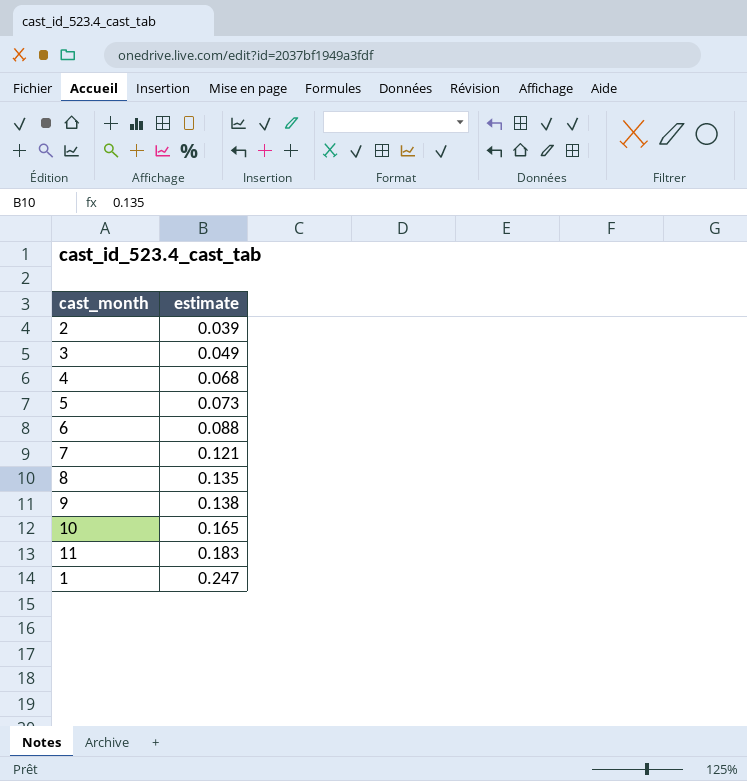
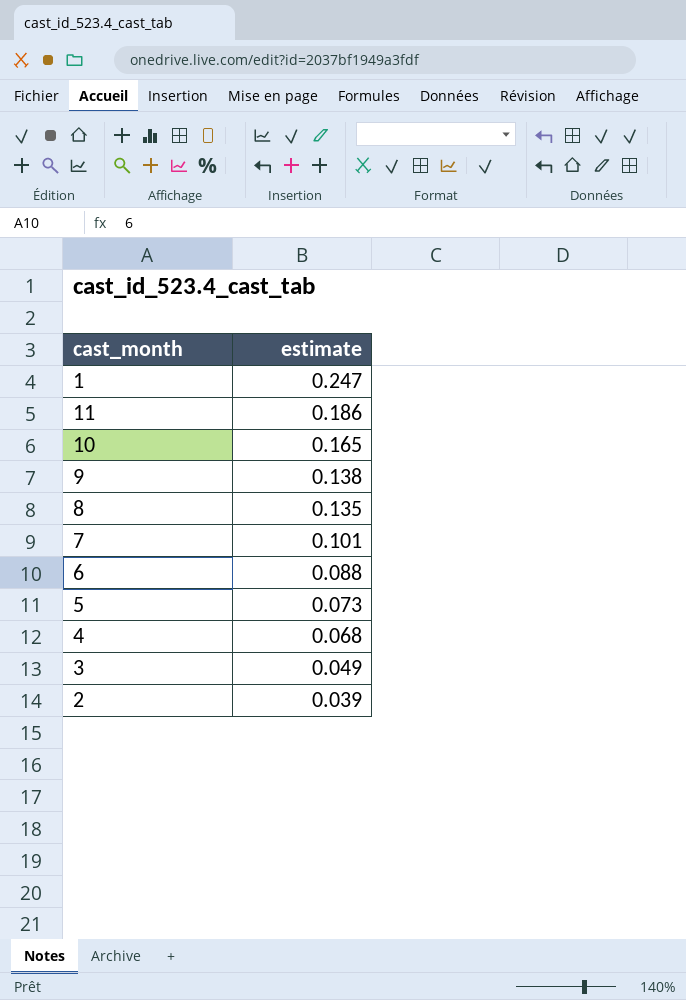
row order: estimate ascending -> estimate descending
11 | estimate: 0.183 -> 0.186
7 | estimate: 0.121 -> 0.101

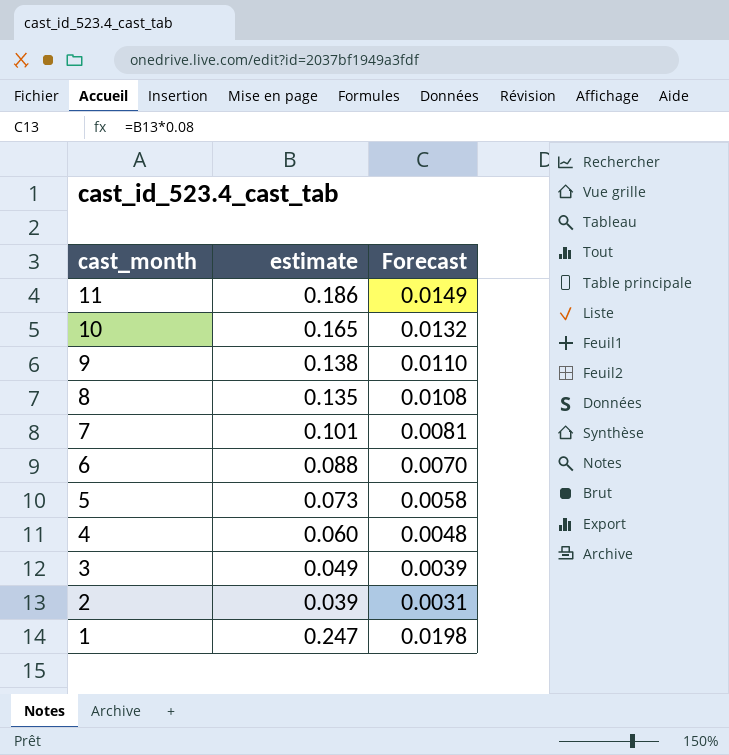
row order: estimate descending -> cast_month descending
column Forecast | formula: none -> [estimate] * 0.08
4 | estimate: 0.068 -> 0.060

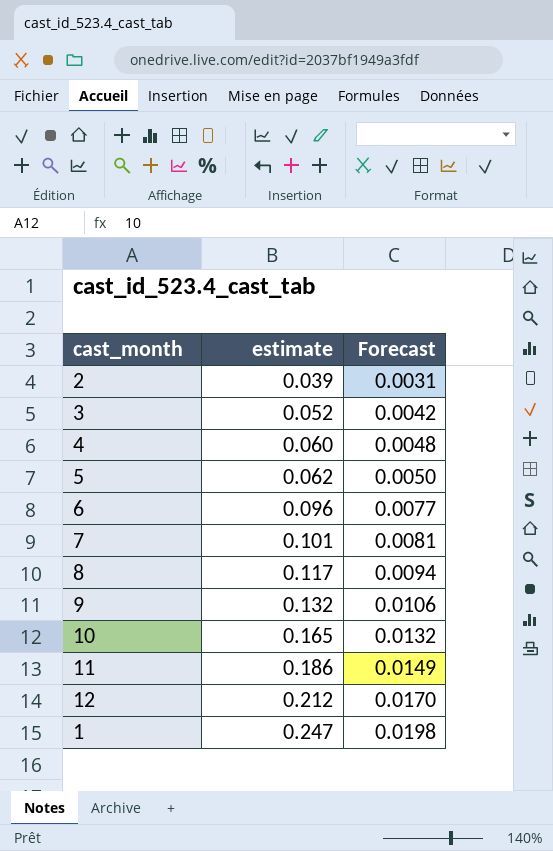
row order: cast_month descending -> estimate ascending
3 | estimate: 0.049 -> 0.052
3 | Forecast: 0.0039 -> 0.0042
5 | estimate: 0.073 -> 0.062
5 | Forecast: 0.0058 -> 0.0050
6 | estimate: 0.088 -> 0.096
6 | Forecast: 0.0070 -> 0.0077
8 | estimate: 0.135 -> 0.117
8 | Forecast: 0.0108 -> 0.0094
9 | estimate: 0.138 -> 0.132
9 | Forecast: 0.0110 -> 0.0106
row 12: none -> 0.212 | 0.0170

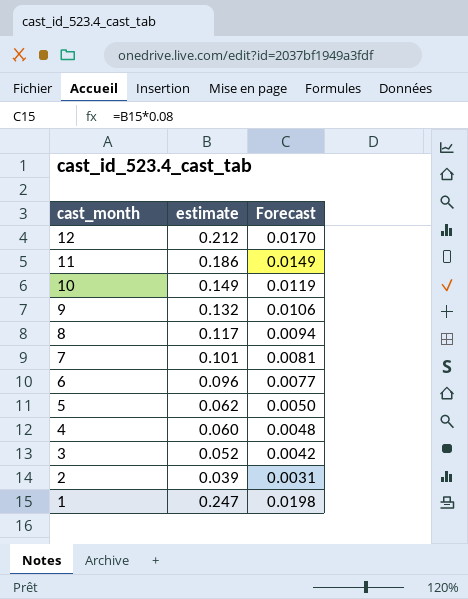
row order: estimate ascending -> cast_month descending
10 | estimate: 0.165 -> 0.149
10 | Forecast: 0.0132 -> 0.0119

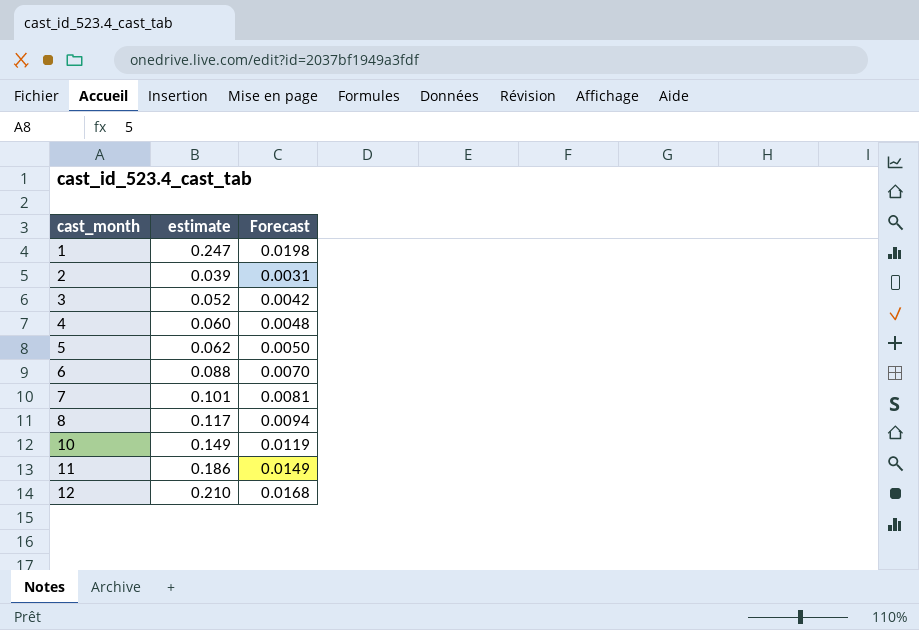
row order: cast_month descending -> cast_month ascending
row 9: 0.132 | 0.0106 -> none
6 | estimate: 0.096 -> 0.088
6 | Forecast: 0.0077 -> 0.0070
12 | estimate: 0.212 -> 0.210
12 | Forecast: 0.0170 -> 0.0168

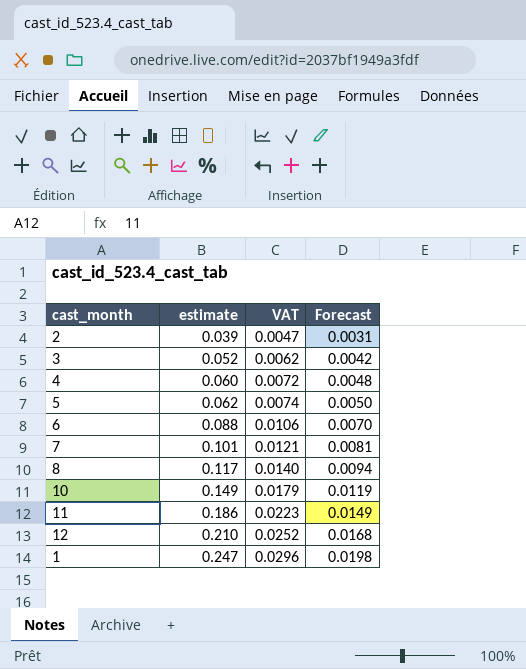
row order: cast_month ascending -> estimate ascending
column VAT | formula: none -> [estimate] * 0.12

